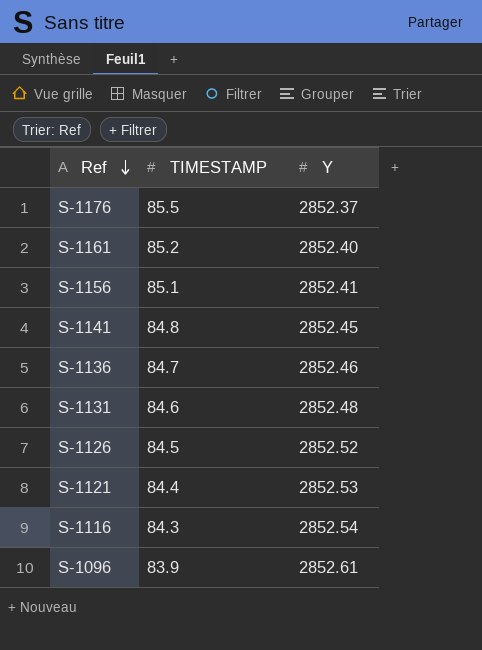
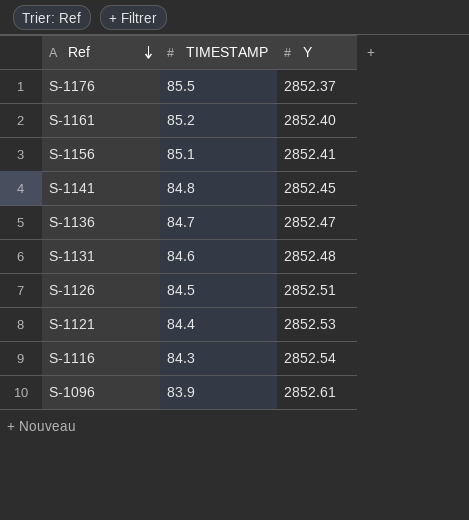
S-1136 | Y: 2852.46 -> 2852.47
S-1126 | Y: 2852.52 -> 2852.51

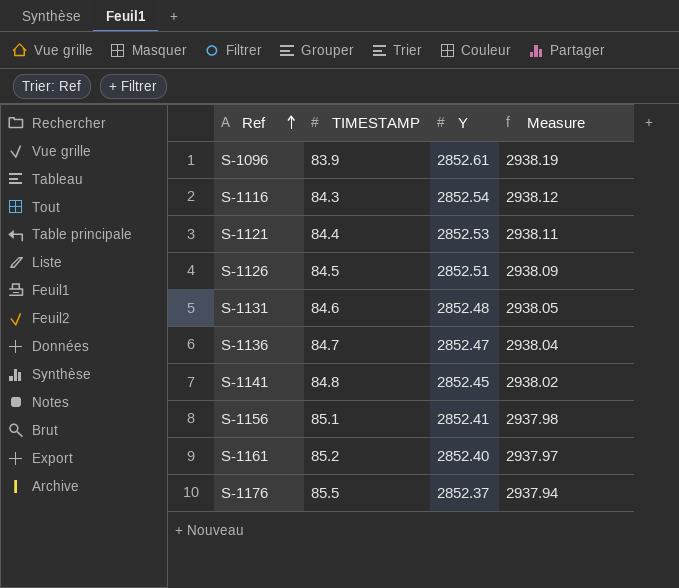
row order: Ref descending -> Ref ascending
column Measure | formula: none -> [Y] * 1.03

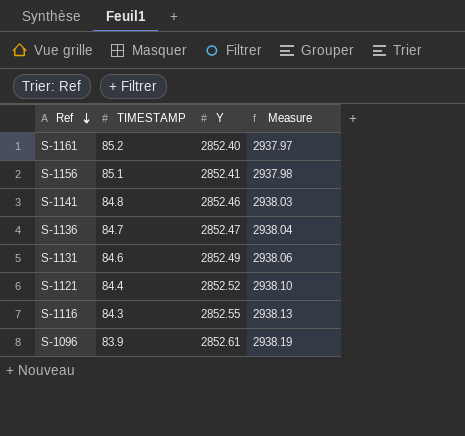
row order: Ref ascending -> Ref descending
row S-1126: 84.5 | 2852.51 | 2938.09 -> none
row S-1176: 85.5 | 2852.37 | 2937.94 -> none
S-1141 | Y: 2852.45 -> 2852.46
S-1141 | Measure: 2938.02 -> 2938.03
S-1131 | Y: 2852.48 -> 2852.49
S-1131 | Measure: 2938.05 -> 2938.06
S-1121 | Y: 2852.53 -> 2852.52
S-1121 | Measure: 2938.11 -> 2938.10
S-1116 | Y: 2852.54 -> 2852.55
S-1116 | Measure: 2938.12 -> 2938.13

